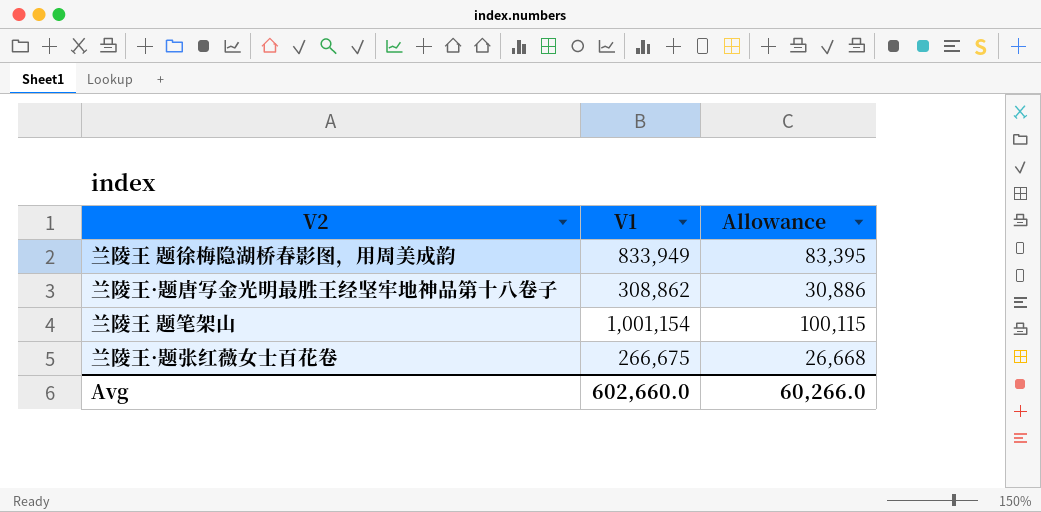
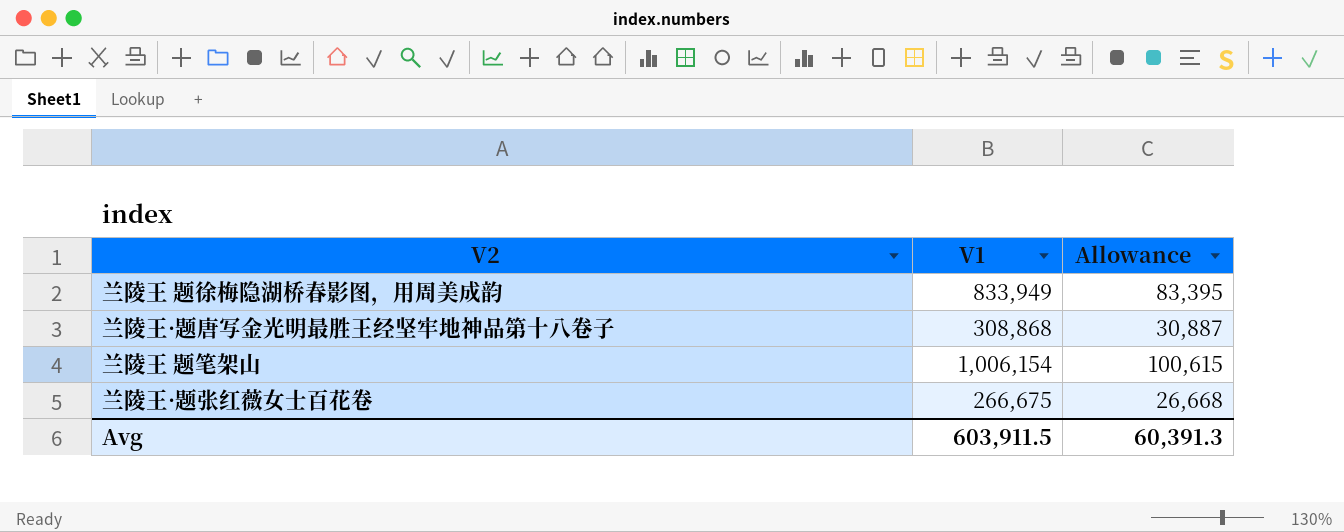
兰陵王·题唐写金光明最胜王经坚牢地神品第十八卷子 | V1: 308,862 -> 308,868
兰陵王·题唐写金光明最胜王经坚牢地神品第十八卷子 | Allowance: 30,886 -> 30,887
兰陵王 题笔架山 | V1: 1,001,154 -> 1,006,154
兰陵王 题笔架山 | Allowance: 100,115 -> 100,615
Avg | V1: 602,660.0 -> 603,911.5
Avg | Allowance: 60,266.0 -> 60,391.3

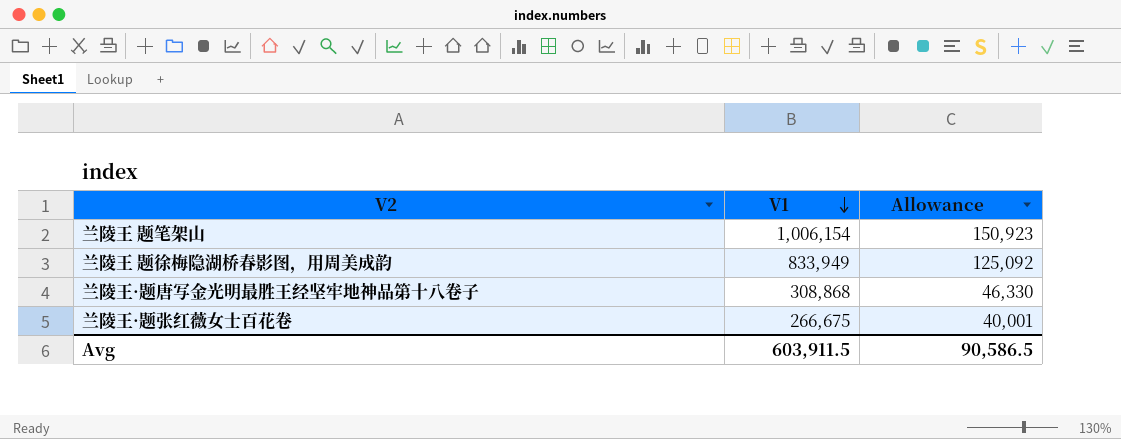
row order: none -> V1 descending
column Allowance | formula: [V1] * 0.1 -> [V1] * 0.15
Avg | Allowance: 60,391.3 -> 90,586.5

